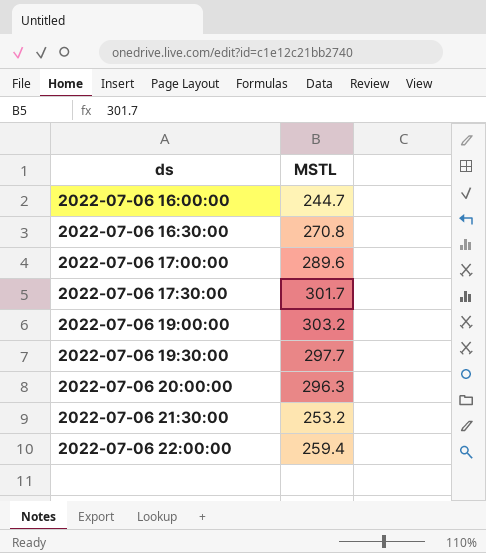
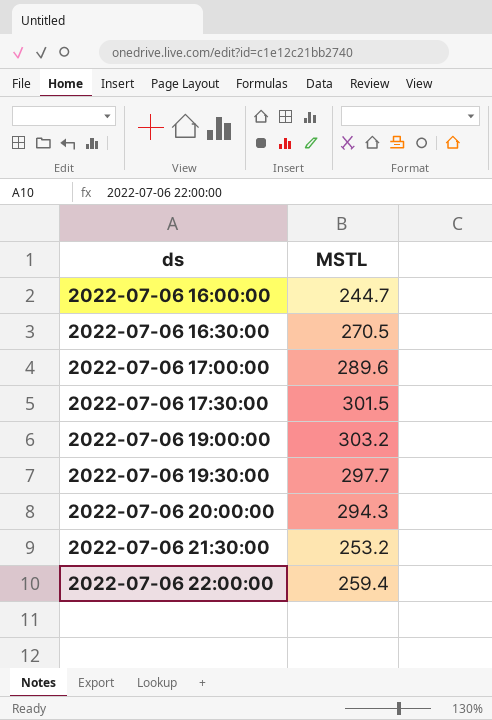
2022-07-06 16:30:00 | MSTL: 270.8 -> 270.5
2022-07-06 17:30:00 | MSTL: 301.7 -> 301.5
2022-07-06 20:00:00 | MSTL: 296.3 -> 294.3

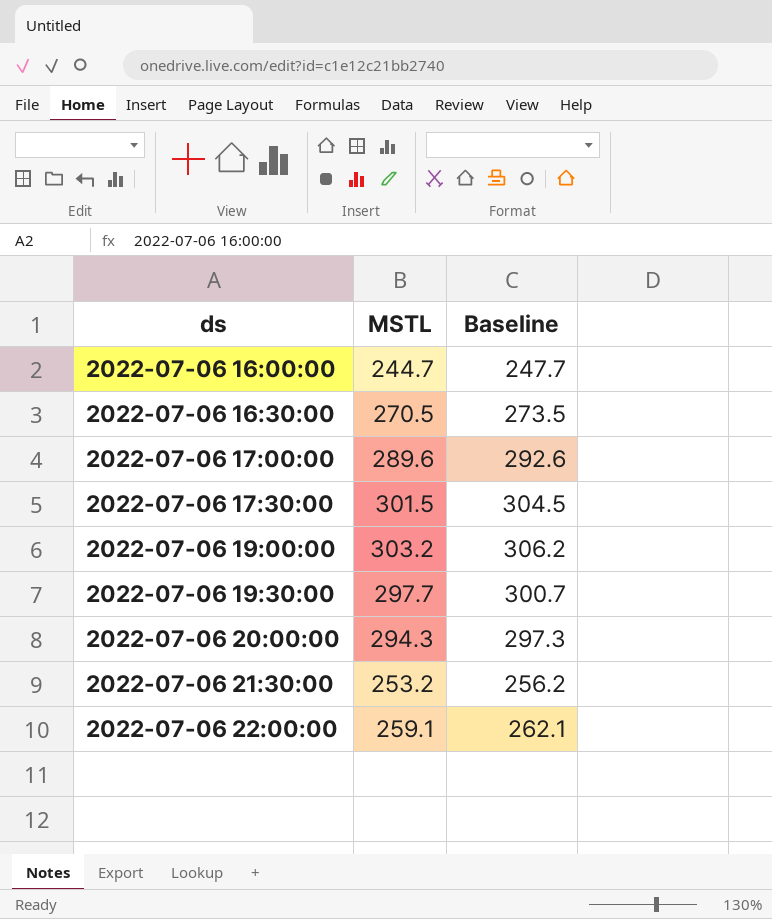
column Baseline | formula: none -> [MSTL] + 3
2022-07-06 22:00:00 | MSTL: 259.4 -> 259.1

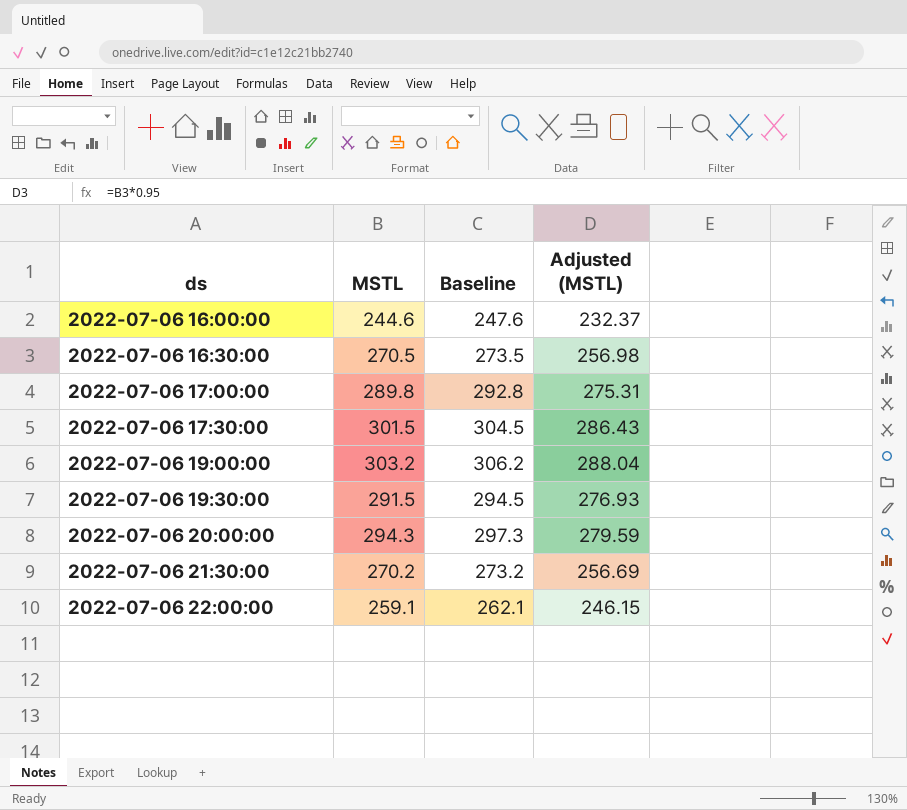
column Adjusted (MSTL) | formula: none -> [MSTL] * 0.95
2022-07-06 16:00:00 | MSTL: 244.7 -> 244.6
2022-07-06 16:00:00 | Baseline: 247.7 -> 247.6
2022-07-06 17:00:00 | MSTL: 289.6 -> 289.8
2022-07-06 17:00:00 | Baseline: 292.6 -> 292.8
2022-07-06 19:30:00 | MSTL: 297.7 -> 291.5
2022-07-06 19:30:00 | Baseline: 300.7 -> 294.5
2022-07-06 21:30:00 | MSTL: 253.2 -> 270.2
2022-07-06 21:30:00 | Baseline: 256.2 -> 273.2

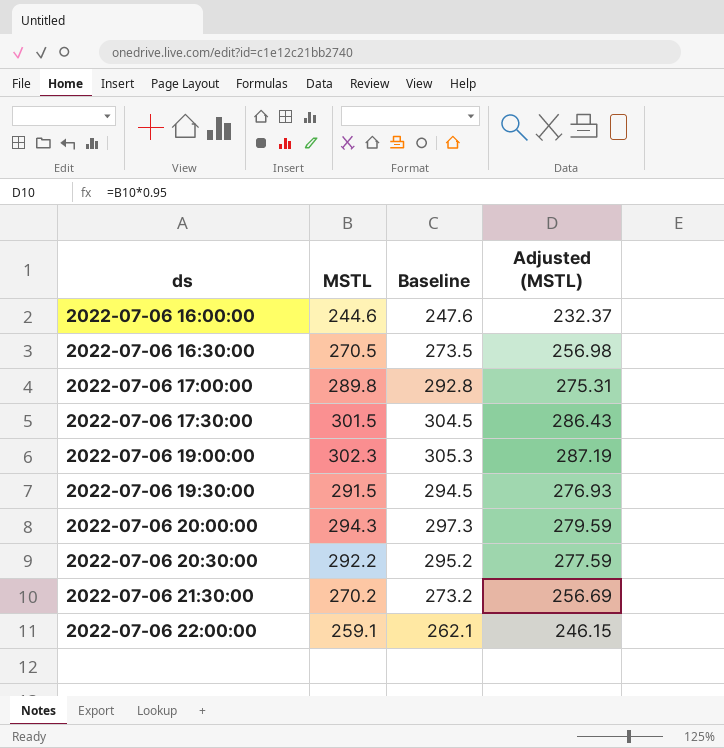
2022-07-06 19:00:00 | MSTL: 303.2 -> 302.3
2022-07-06 19:00:00 | Baseline: 306.2 -> 305.3
2022-07-06 19:00:00 | Adjusted (MSTL): 288.04 -> 287.19
row 2022-07-06 20:30:00: none -> 292.2 | 295.2 | 277.59

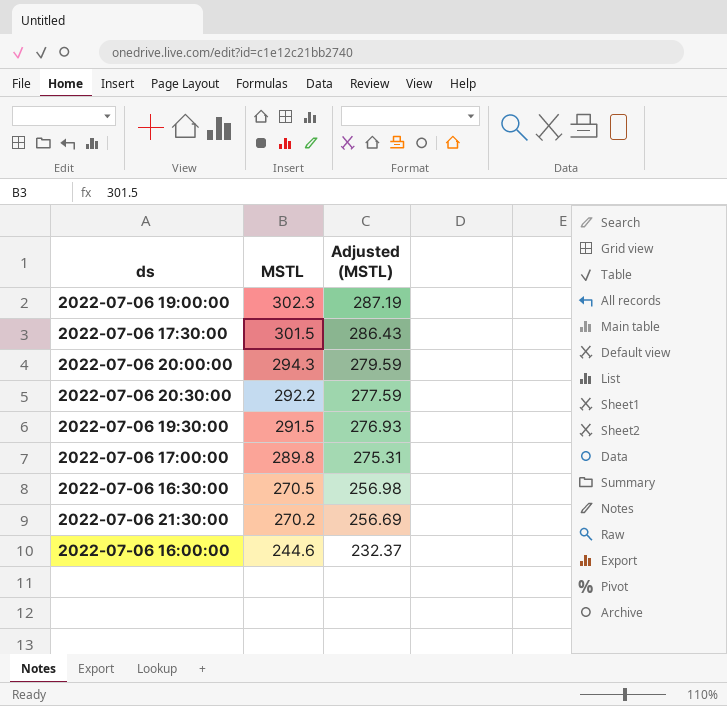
row order: ds ascending -> MSTL descending
column Baseline | formula: [MSTL] + 3 -> none
row 2022-07-06 22:00:00: 259.1 | 262.1 | 246.15 -> none

